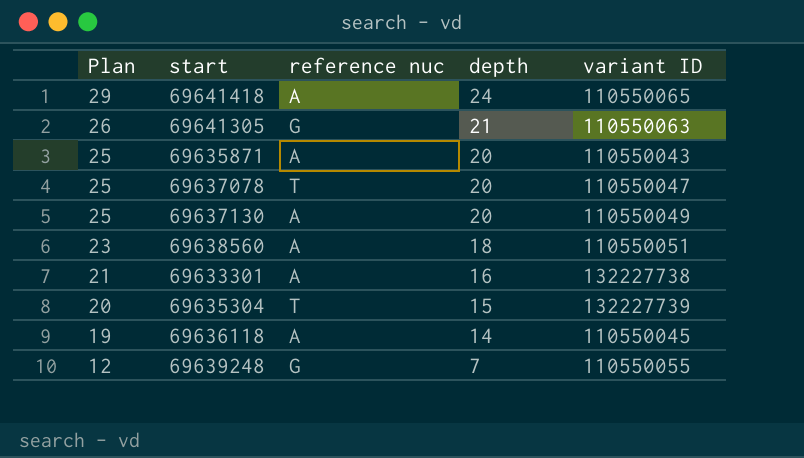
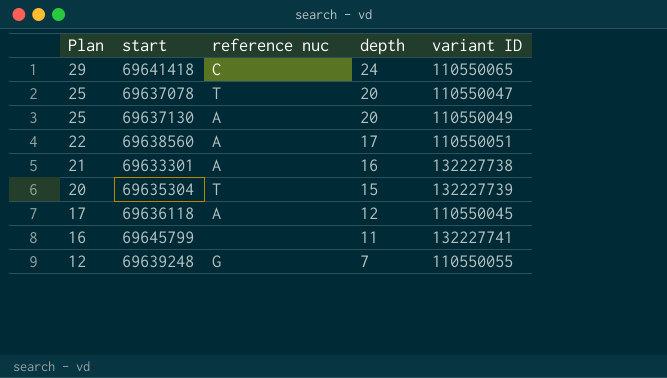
row 69641305: 26 | G | 21 | 110550063 -> none
row 69635871: 25 | A | 20 | 110550043 -> none
69641418 | reference nuc: A -> C
69638560 | Plan: 23 -> 22
69638560 | depth: 18 -> 17
69636118 | Plan: 19 -> 17
69636118 | depth: 14 -> 12
row 69645799: none -> 16 | none | 11 | 132227741

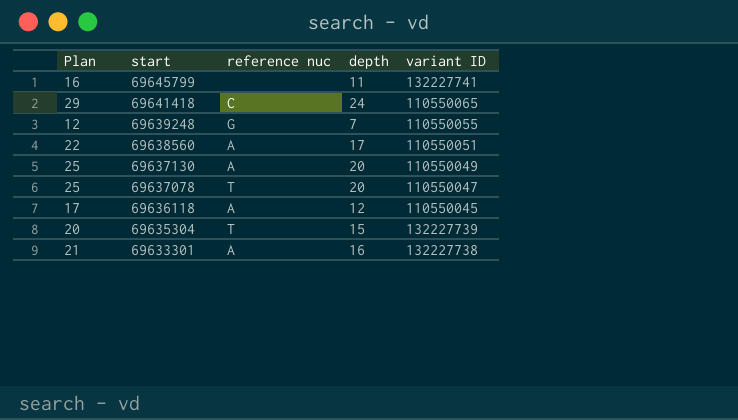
row order: Plan descending -> start descending

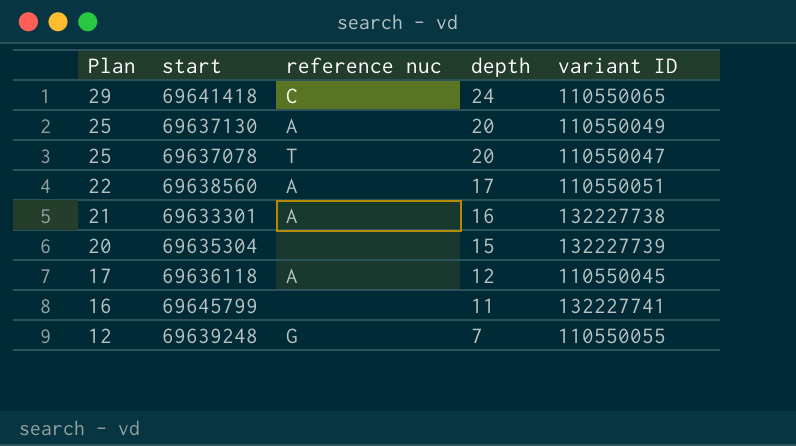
row order: start descending -> Plan descending
69635304 | reference nuc: T -> none

